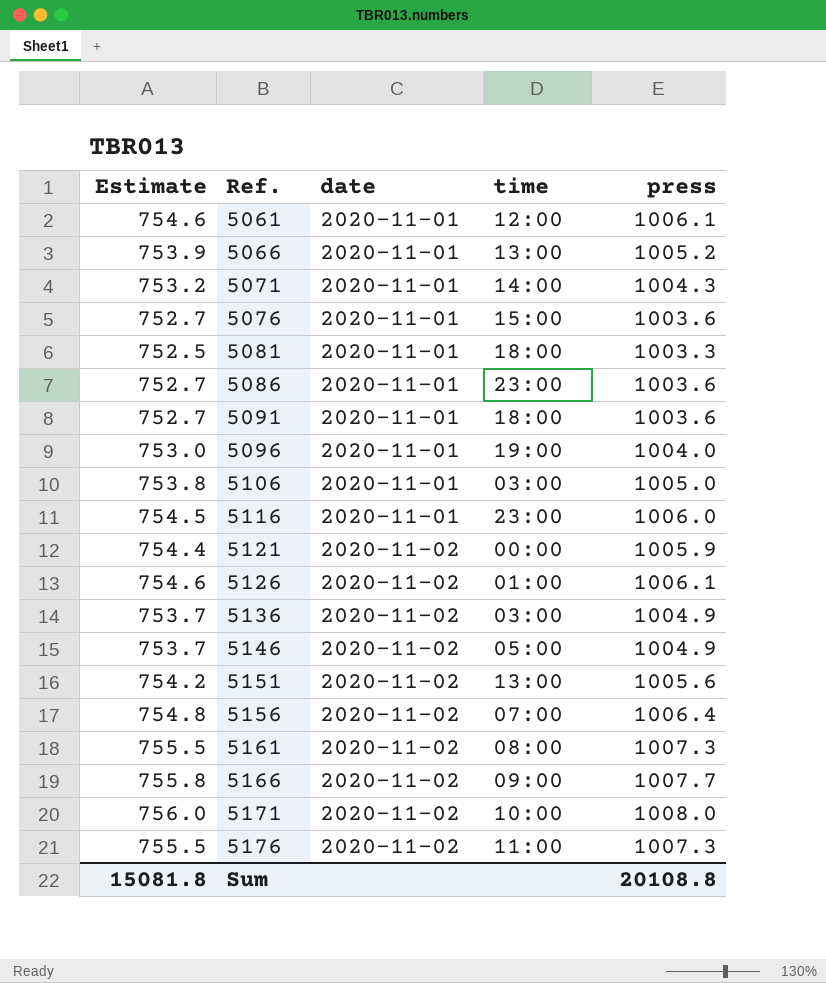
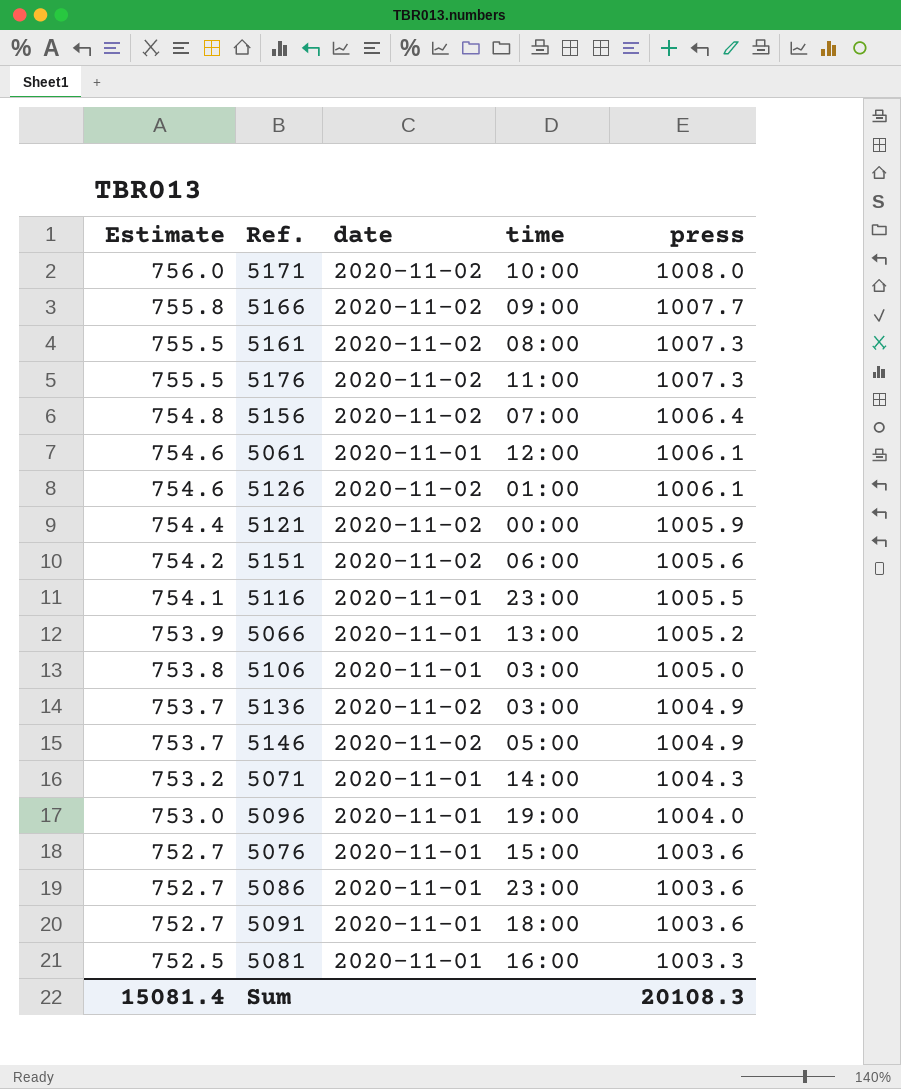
row order: Ref. ascending -> Estimate descending
5151 | time: 13:00 -> 06:00
5116 | Estimate: 754.5 -> 754.1
5116 | press: 1006.0 -> 1005.5
5081 | time: 18:00 -> 16:00
Sum | Estimate: 15081.8 -> 15081.4
Sum | press: 20108.8 -> 20108.3

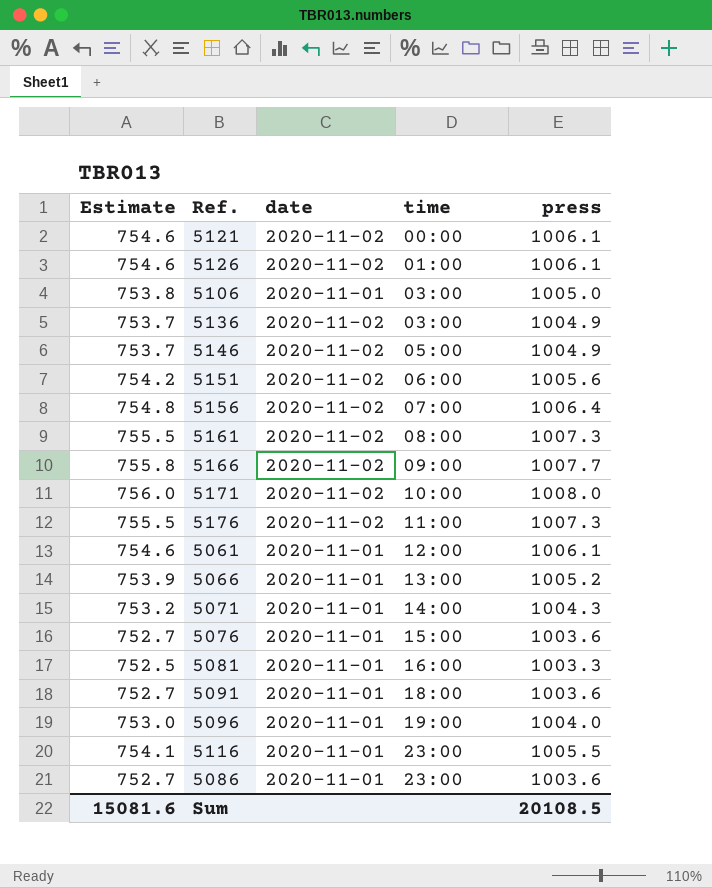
row order: Estimate descending -> time ascending
5121 | Estimate: 754.4 -> 754.6
5121 | press: 1005.9 -> 1006.1
Sum | Estimate: 15081.4 -> 15081.6
Sum | press: 20108.3 -> 20108.5

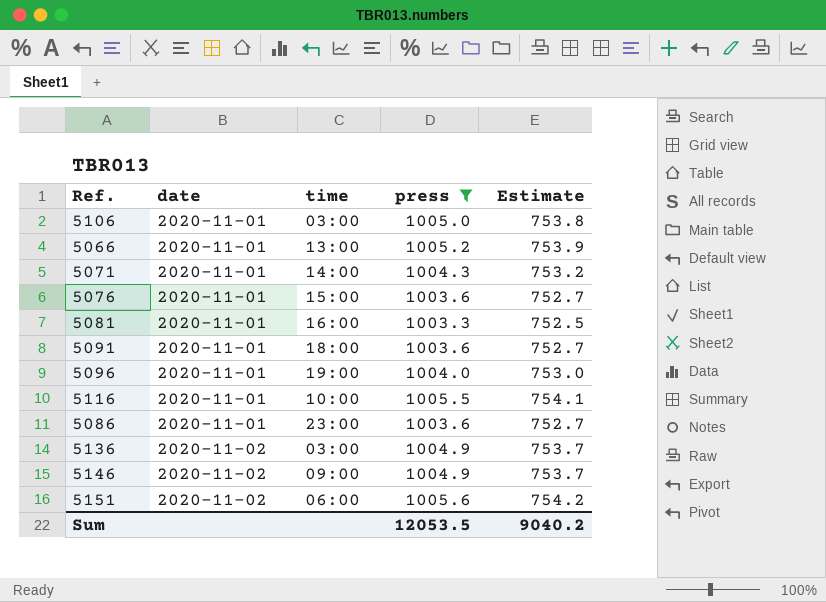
filter: none -> press <= 1005.6
row order: time ascending -> date ascending
column Estimate | position: 1 -> 5
5116 | time: 23:00 -> 10:00
5146 | time: 05:00 -> 09:00
Sum | press: 20108.5 -> 12053.5
Sum | Estimate: 15081.6 -> 9040.2

